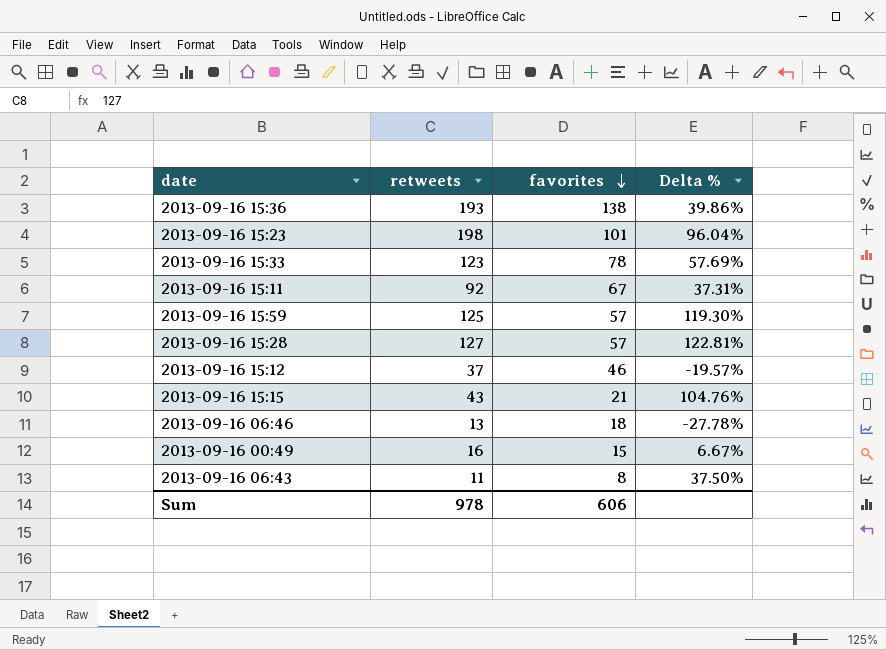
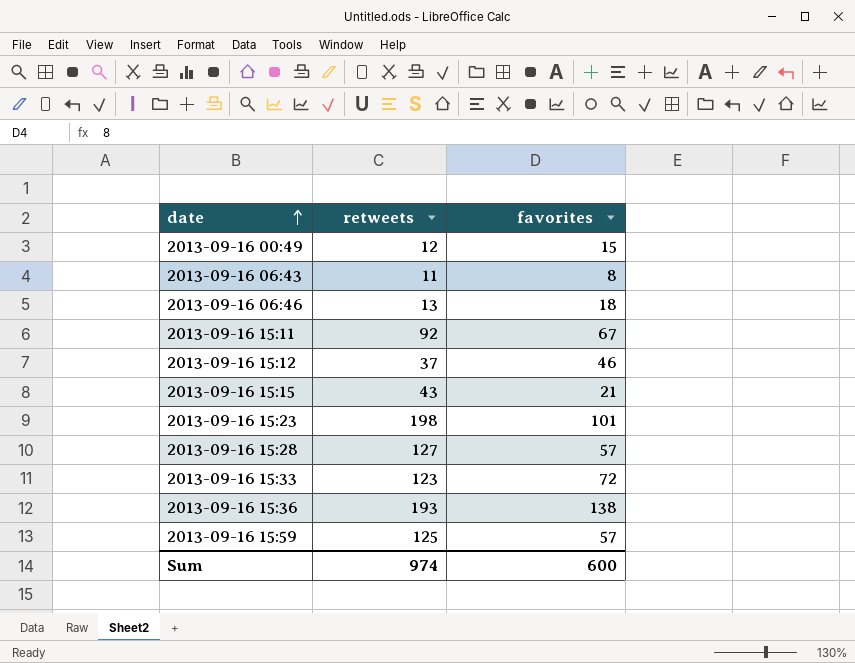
row order: favorites descending -> date ascending
column Delta % | formula: ([retweets] - [favorites]) / [favorites] -> none
2013-09-16 00:49 | retweets: 16 -> 12
2013-09-16 15:33 | favorites: 78 -> 72
Sum | retweets: 978 -> 974
Sum | favorites: 606 -> 600

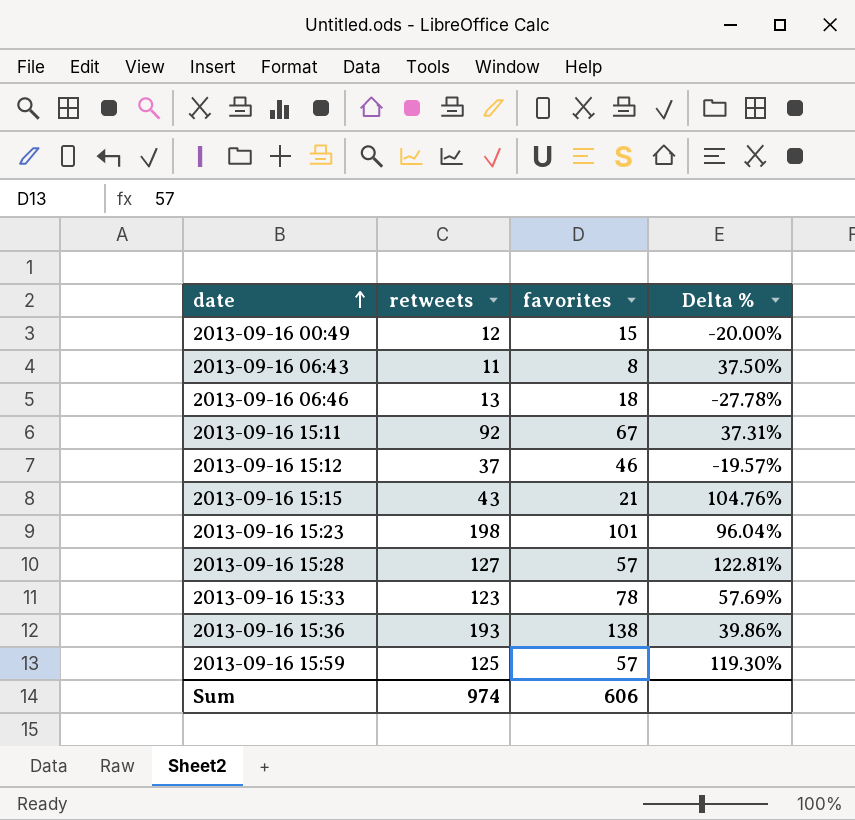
column Delta % | formula: none -> ([retweets] - [favorites]) / [favorites]
2013-09-16 15:33 | favorites: 72 -> 78
Sum | favorites: 600 -> 606

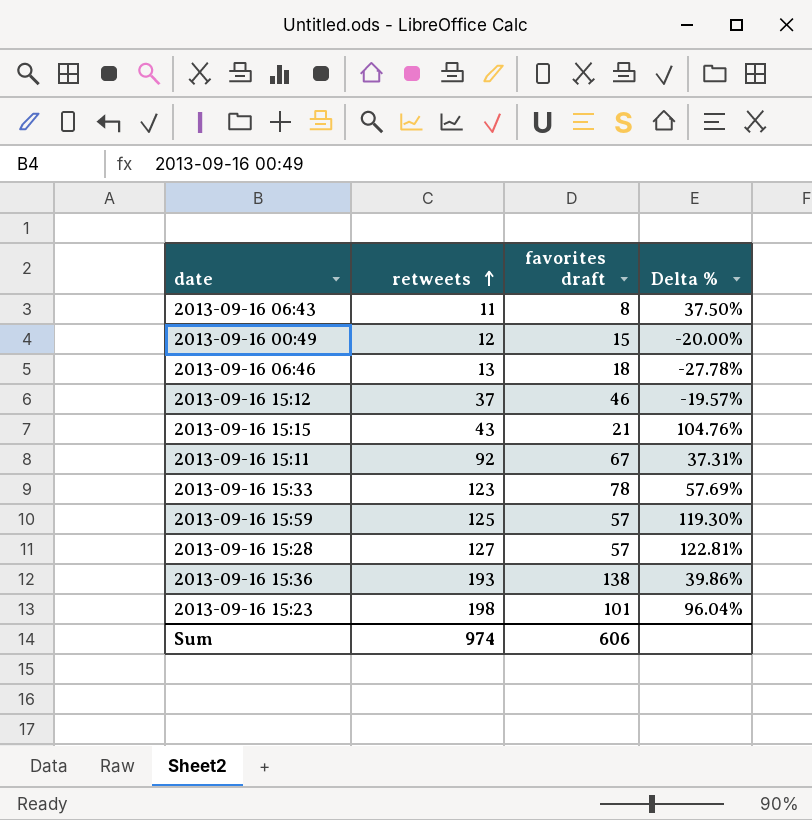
row order: date ascending -> retweets ascending
column name: favorites -> favorites draft

